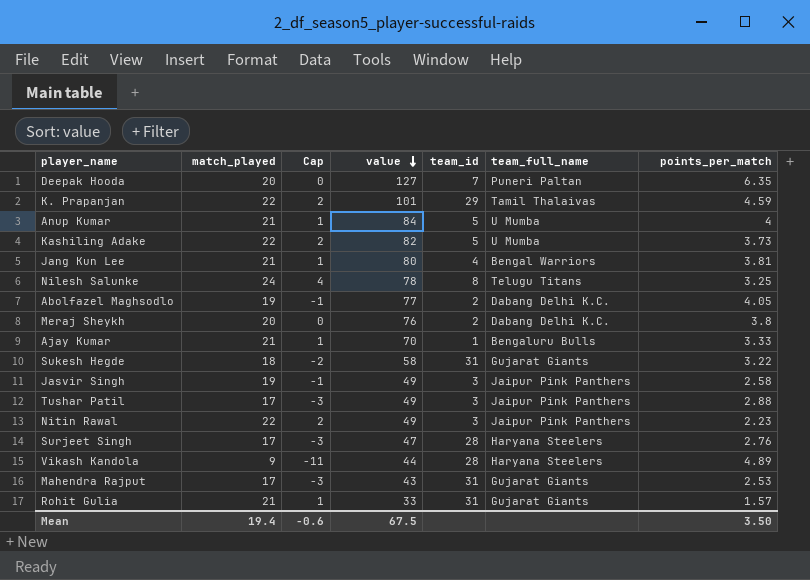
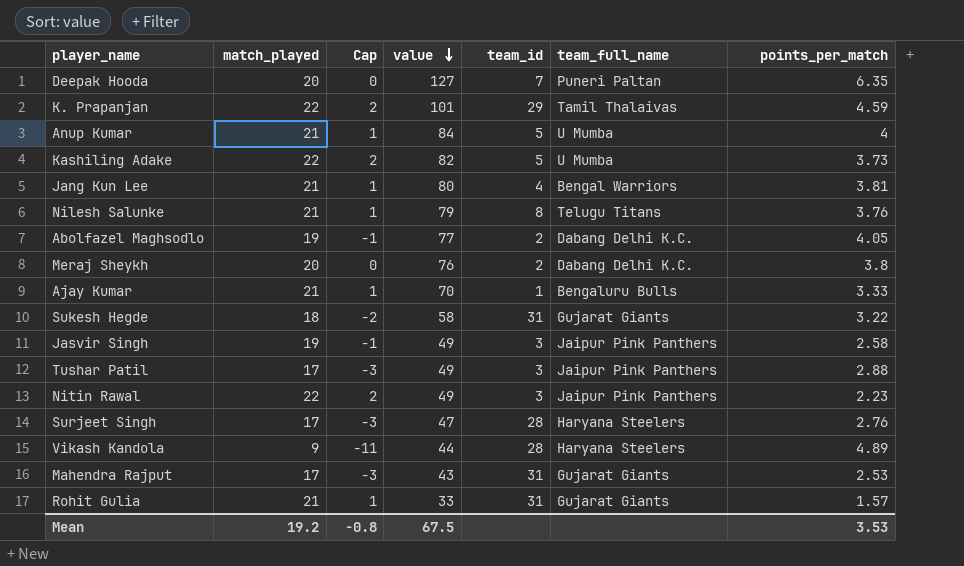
Nilesh Salunke | match_played: 24 -> 21
Nilesh Salunke | Cap: 4 -> 1
Nilesh Salunke | value: 78 -> 79
Nilesh Salunke | points_per_match: 3.25 -> 3.76
Mean | match_played: 19.4 -> 19.2
Mean | Cap: -0.6 -> -0.8
Mean | points_per_match: 3.50 -> 3.53

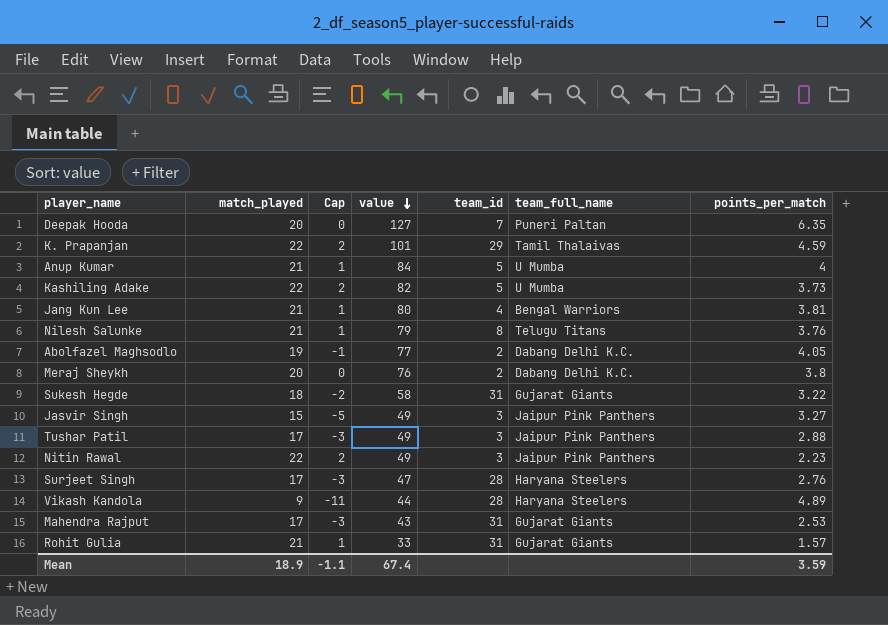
row Ajay Kumar: 21 | 1 | 70 | 1 | Bengaluru Bulls | 3.33 -> none
Jasvir Singh | match_played: 19 -> 15
Jasvir Singh | Cap: -1 -> -5
Jasvir Singh | points_per_match: 2.58 -> 3.27
Mean | match_played: 19.2 -> 18.9
Mean | Cap: -0.8 -> -1.1
Mean | value: 67.5 -> 67.4
Mean | points_per_match: 3.53 -> 3.59

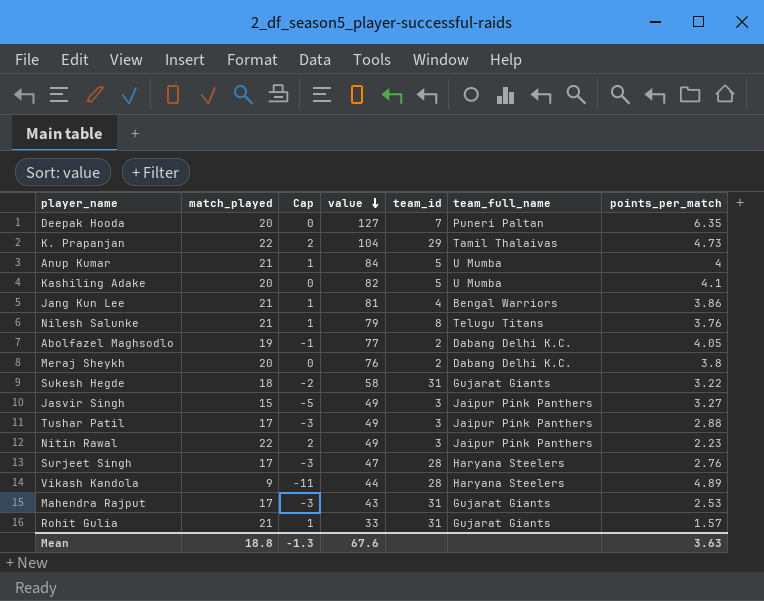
K. Prapanjan | value: 101 -> 104
K. Prapanjan | points_per_match: 4.59 -> 4.73
Kashiling Adake | match_played: 22 -> 20
Kashiling Adake | Cap: 2 -> 0
Kashiling Adake | points_per_match: 3.73 -> 4.1
Jang Kun Lee | value: 80 -> 81
Jang Kun Lee | points_per_match: 3.81 -> 3.86
Mean | match_played: 18.9 -> 18.8
Mean | Cap: -1.1 -> -1.3
Mean | value: 67.4 -> 67.6
Mean | points_per_match: 3.59 -> 3.63

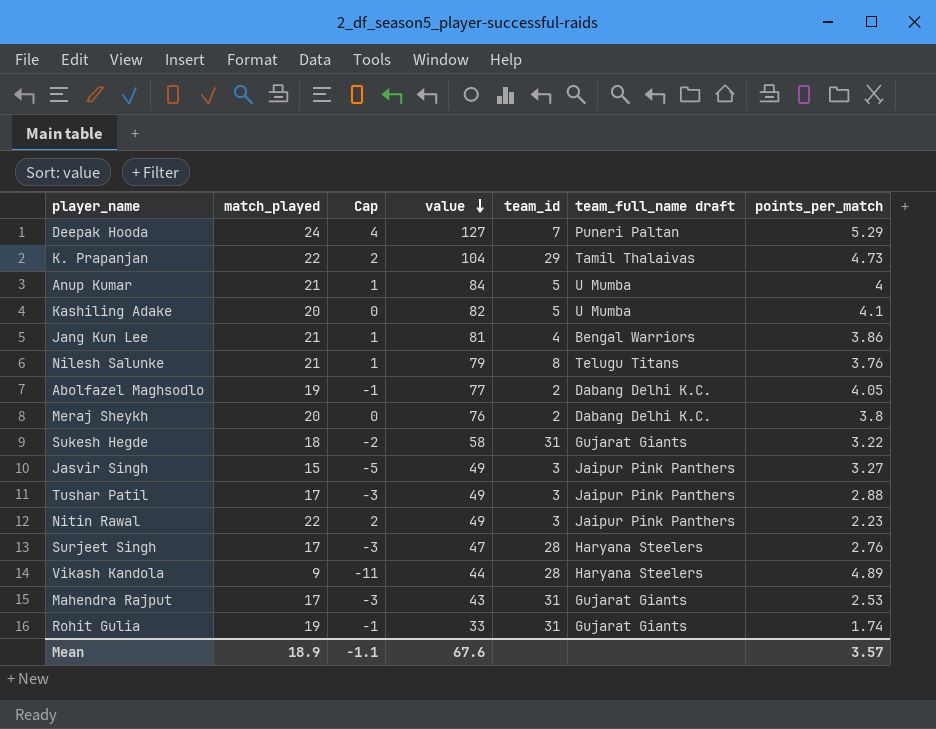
column name: team_full_name -> team_full_name draft
Deepak Hooda | match_played: 20 -> 24
Deepak Hooda | Cap: 0 -> 4
Deepak Hooda | points_per_match: 6.35 -> 5.29
Rohit Gulia | match_played: 21 -> 19
Rohit Gulia | Cap: 1 -> -1
Rohit Gulia | points_per_match: 1.57 -> 1.74
Mean | match_played: 18.8 -> 18.9
Mean | Cap: -1.3 -> -1.1
Mean | points_per_match: 3.63 -> 3.57

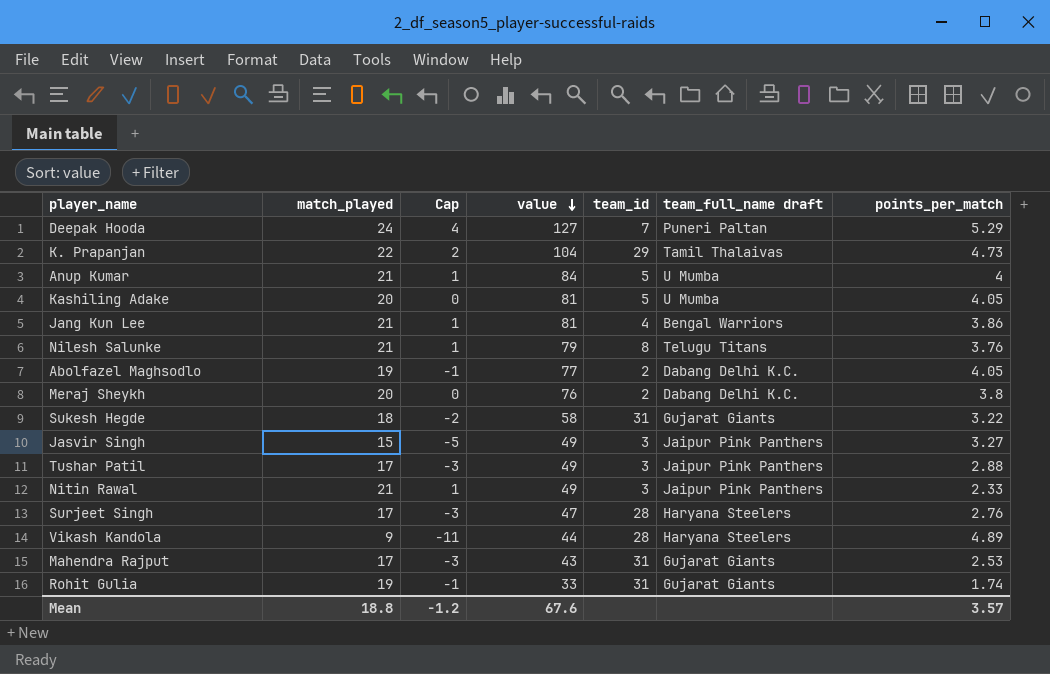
Kashiling Adake | value: 82 -> 81
Kashiling Adake | points_per_match: 4.1 -> 4.05
Nitin Rawal | match_played: 22 -> 21
Nitin Rawal | Cap: 2 -> 1
Nitin Rawal | points_per_match: 2.23 -> 2.33
Mean | match_played: 18.9 -> 18.8
Mean | Cap: -1.1 -> -1.2

